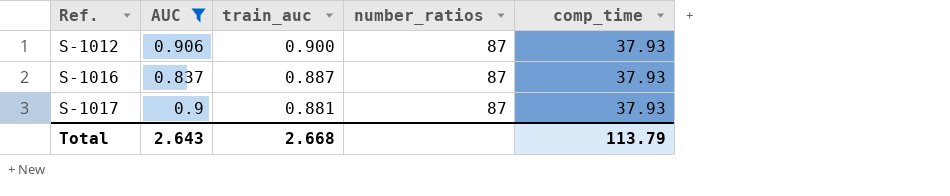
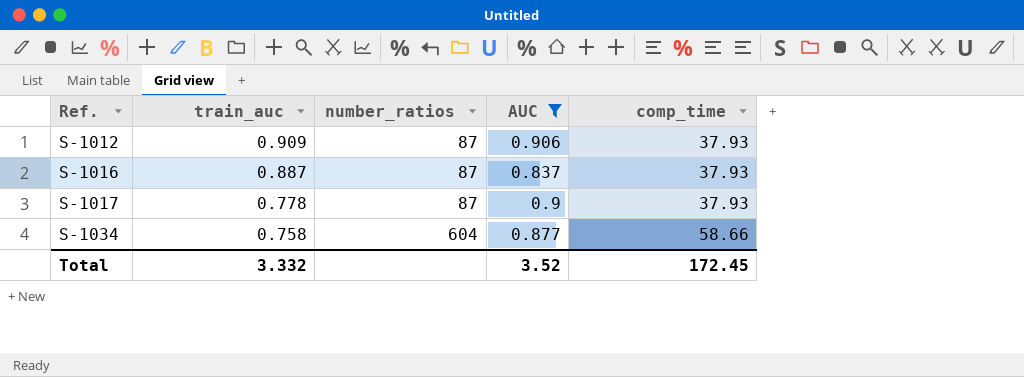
column AUC | position: 2 -> 4
S-1012 | train_auc: 0.900 -> 0.909
S-1017 | train_auc: 0.881 -> 0.778
row S-1034: none -> 0.758 | 604 | 0.877 | 58.66
Total | train_auc: 2.668 -> 3.332
Total | AUC: 2.643 -> 3.52
Total | comp_time: 113.79 -> 172.45

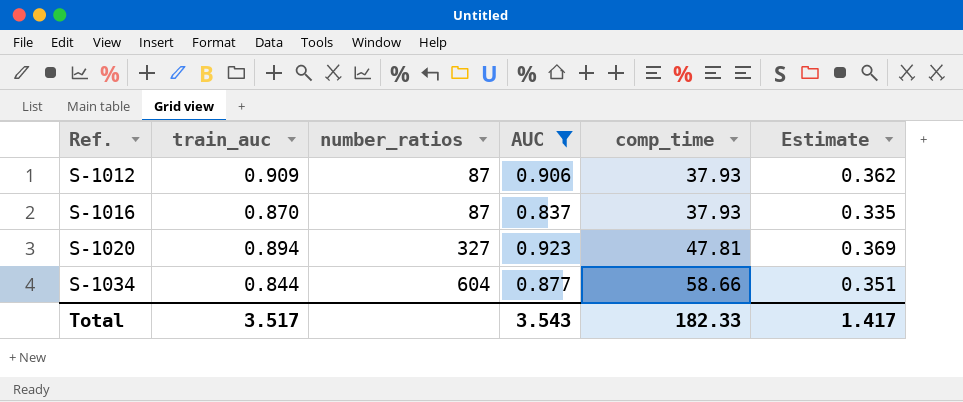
column Estimate | formula: none -> [AUC] * 0.4
row S-1017: 0.778 | 87 | 0.9 | 37.93 -> none
S-1016 | train_auc: 0.887 -> 0.870
row S-1020: none -> 0.894 | 327 | 0.923 | 47.81 | 0.369
S-1034 | train_auc: 0.758 -> 0.844
Total | train_auc: 3.332 -> 3.517
Total | AUC: 3.52 -> 3.543
Total | comp_time: 172.45 -> 182.33

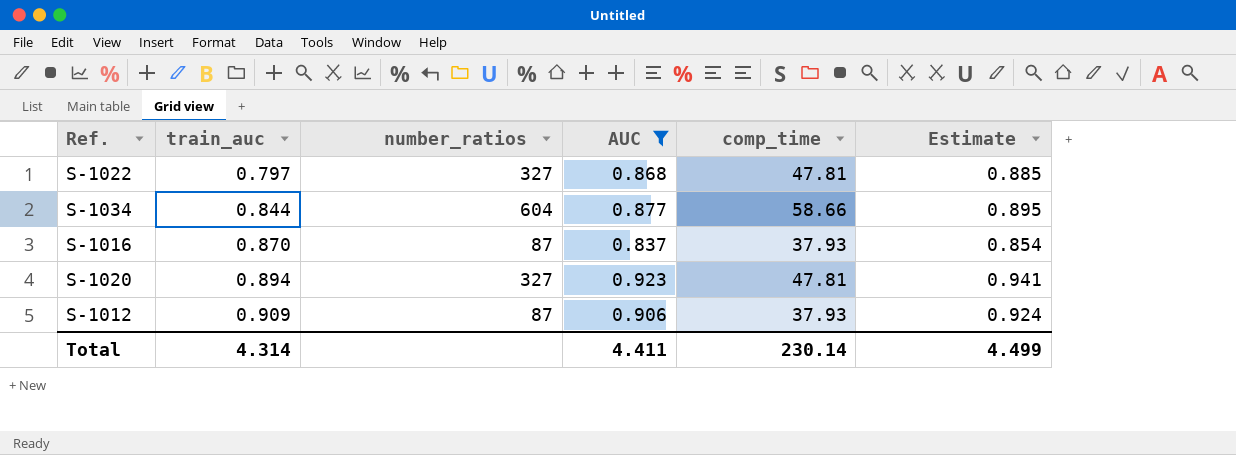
row order: Ref. ascending -> train_auc ascending
column Estimate | formula: [AUC] * 0.4 -> [AUC] * 1.02
row S-1022: none -> 0.797 | 327 | 0.868 | 47.81 | 0.885
Total | train_auc: 3.517 -> 4.314
Total | AUC: 3.543 -> 4.411
Total | comp_time: 182.33 -> 230.14
Total | Estimate: 1.417 -> 4.499

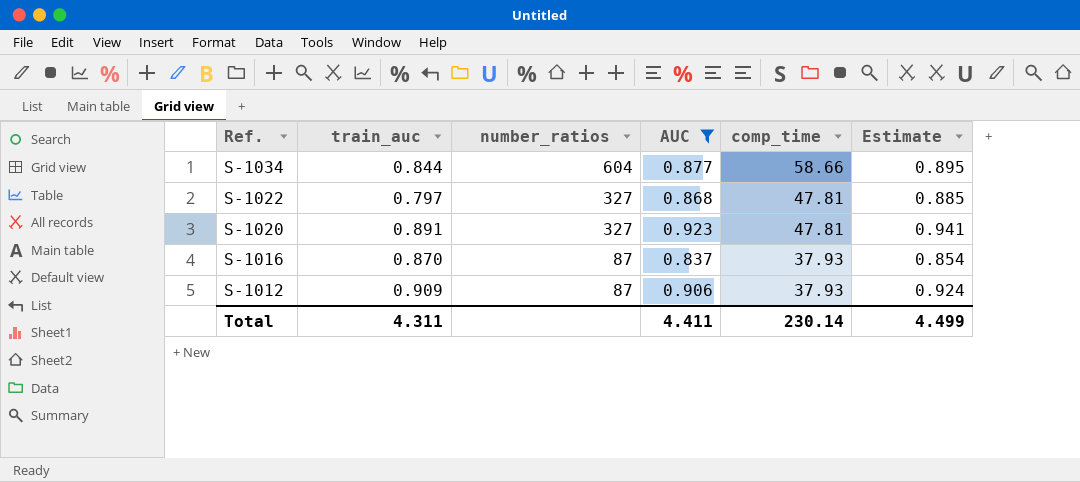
row order: train_auc ascending -> Ref. descending
S-1020 | train_auc: 0.894 -> 0.891
Total | train_auc: 4.314 -> 4.311

